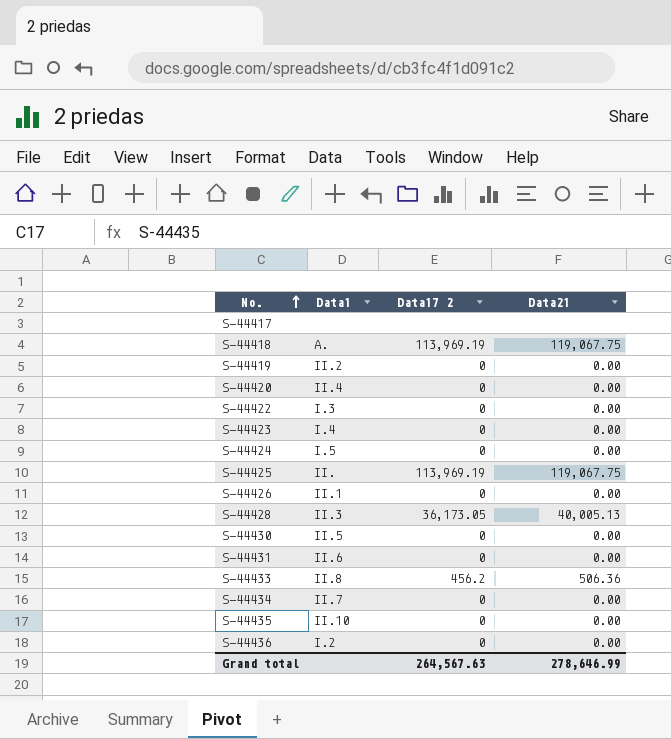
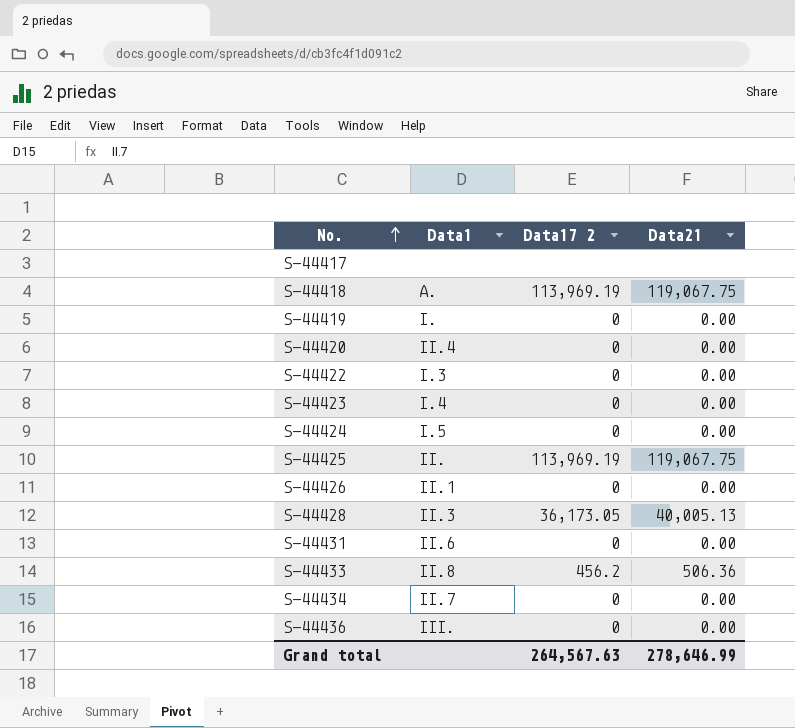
row S-44430: II.5 | 0 | 0.00 -> none
row S-44435: II.10 | 0 | 0.00 -> none
S-44419 | Data1: II.2 -> I.
S-44436 | Data1: I.2 -> III.

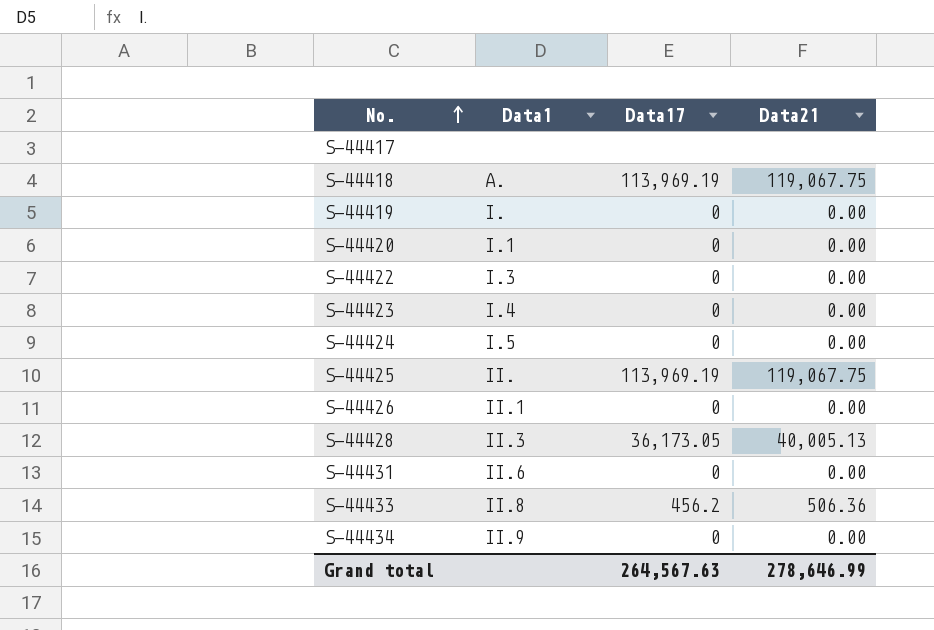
column name: Data17 2 -> Data17
row S-44436: III. | 0 | 0.00 -> none
S-44420 | Data1: II.4 -> I.1
S-44434 | Data1: II.7 -> II.9

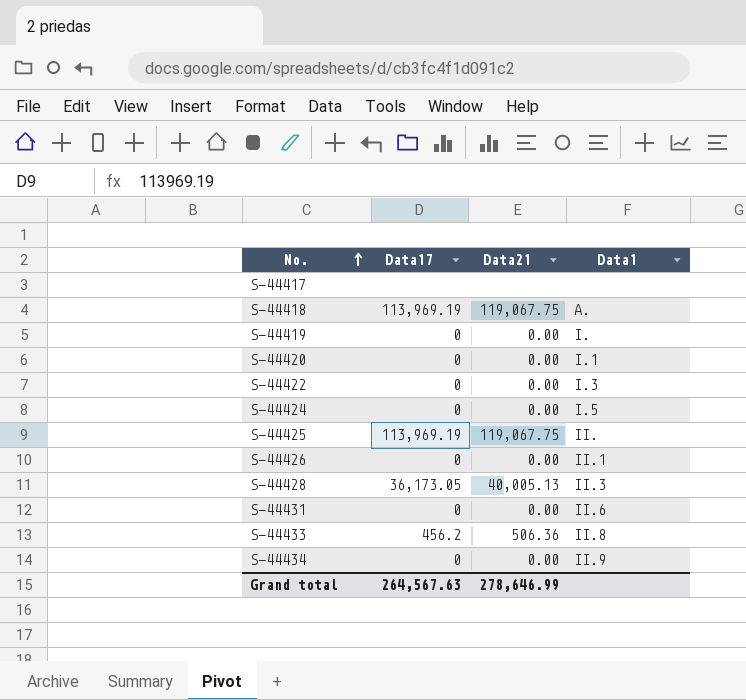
column Data1 | position: 2 -> 4
row S-44423: I.4 | 0 | 0.00 -> none

